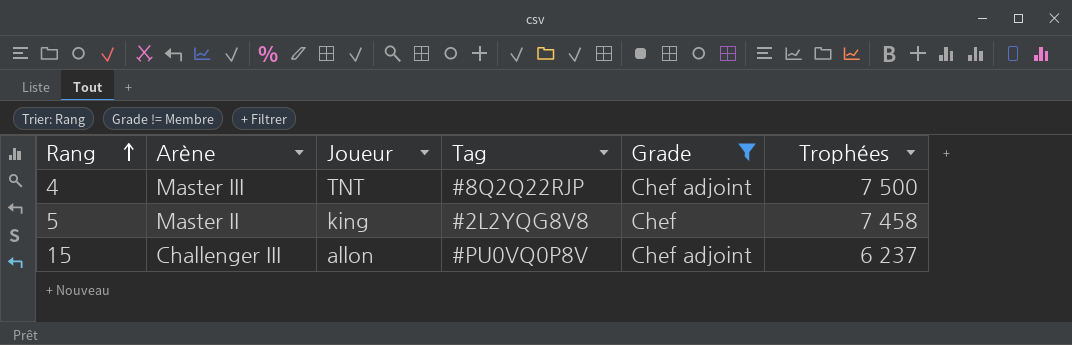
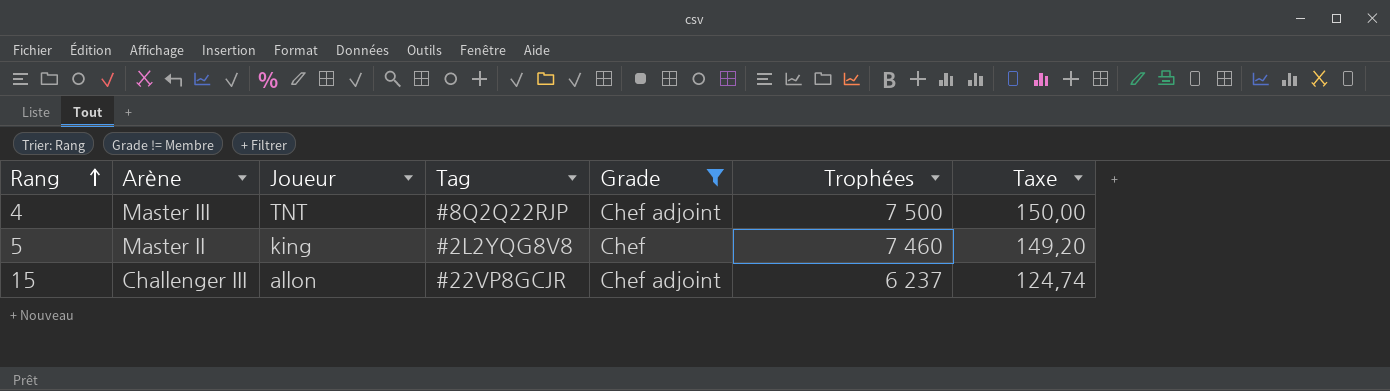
column Taxe | formula: none -> [Trophées] * 0,02
5 | Trophées: 7 458 -> 7 460
15 | Tag: #PU0VQ0P8V -> #22VP8GCJR

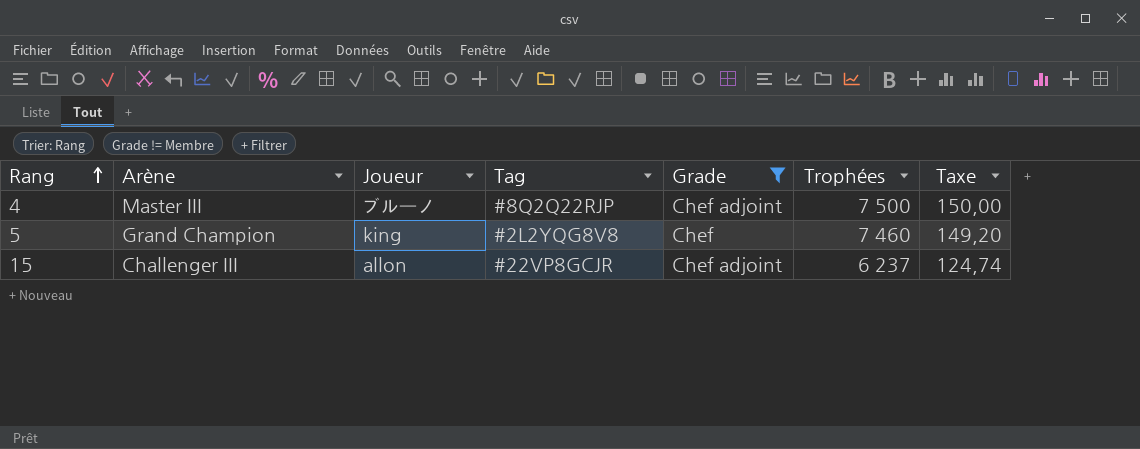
4 | Joueur: TNT -> ブルーノ
5 | Arène: Master II -> Grand Champion

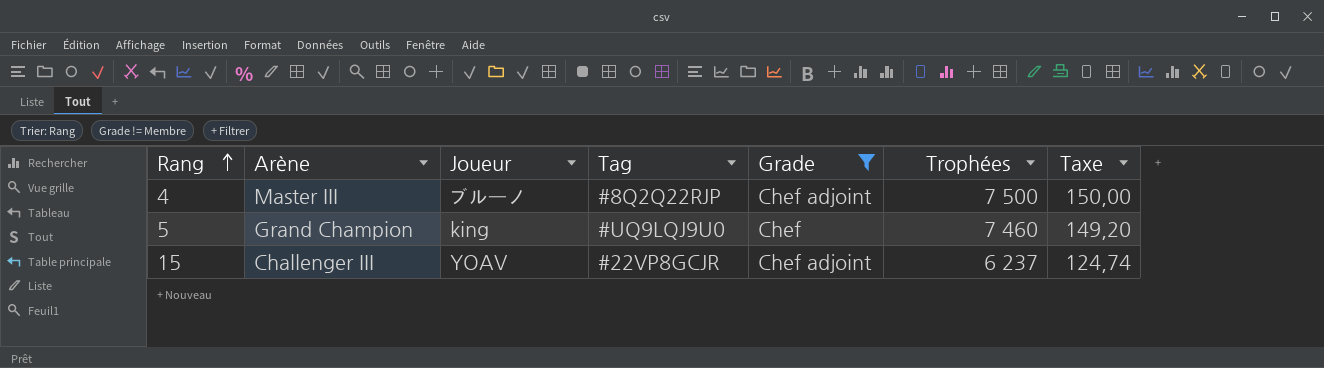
5 | Tag: #2L2YQG8V8 -> #UQ9LQJ9U0
15 | Joueur: allon -> YOAV

